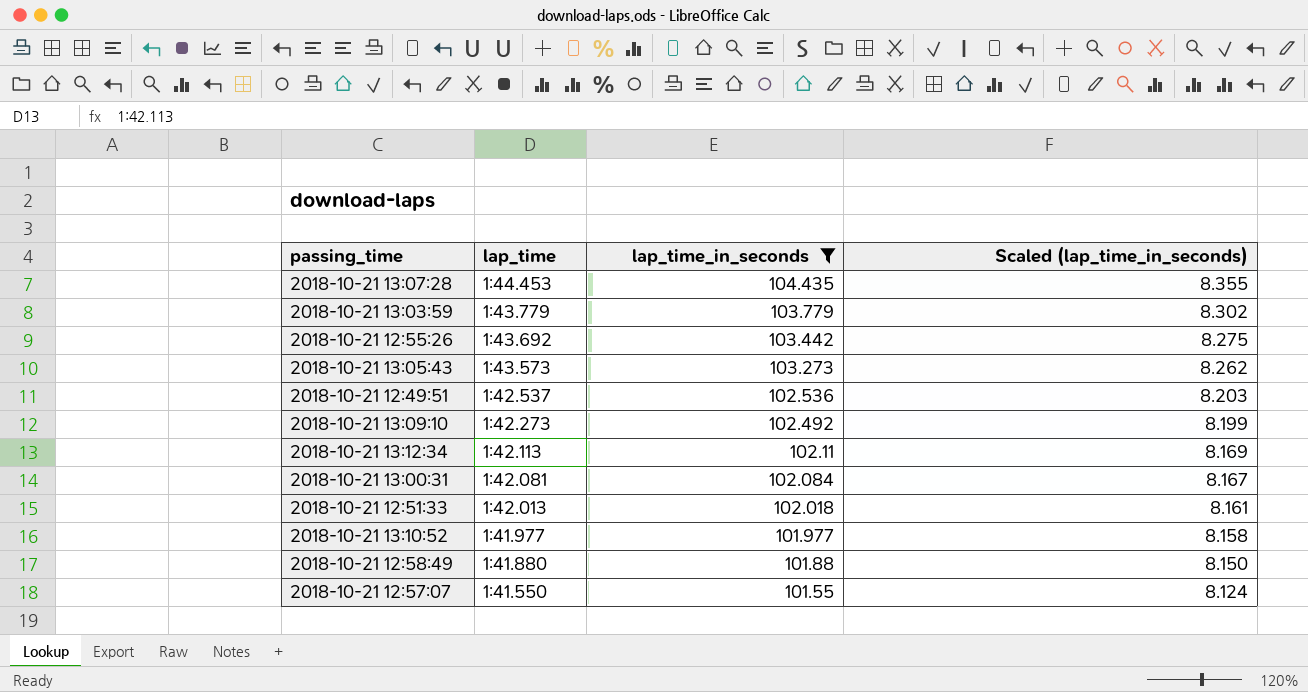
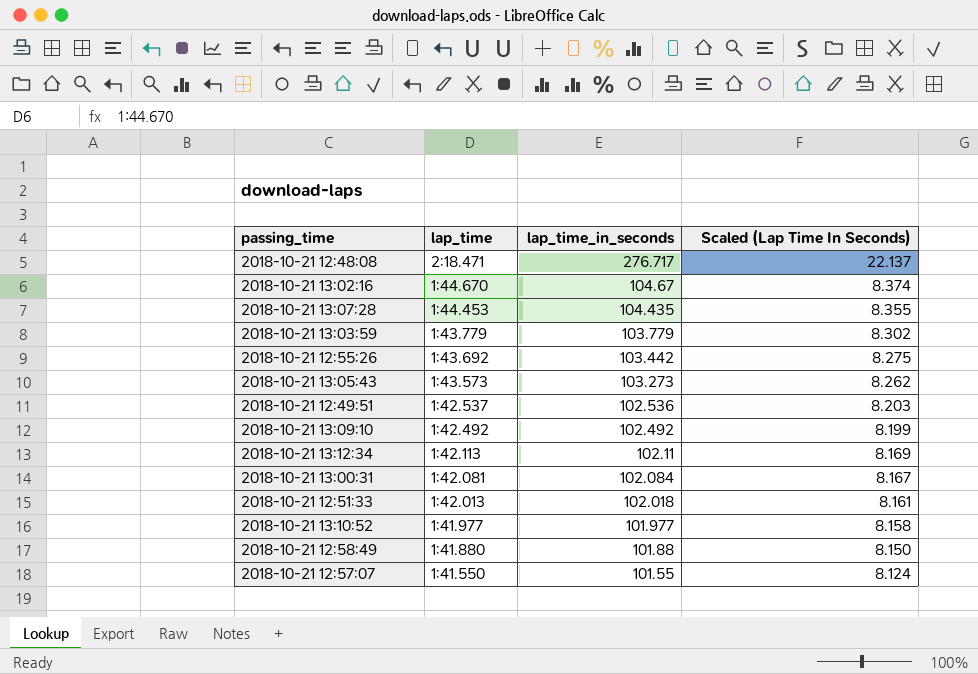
filter: lap_time_in_seconds <= 104.435 -> none
column name: Scaled (lap_time_in_seconds) -> Scaled (Lap Time In Seconds)
2018-10-21 13:09:10 | lap_time: 1:42.273 -> 1:42.492

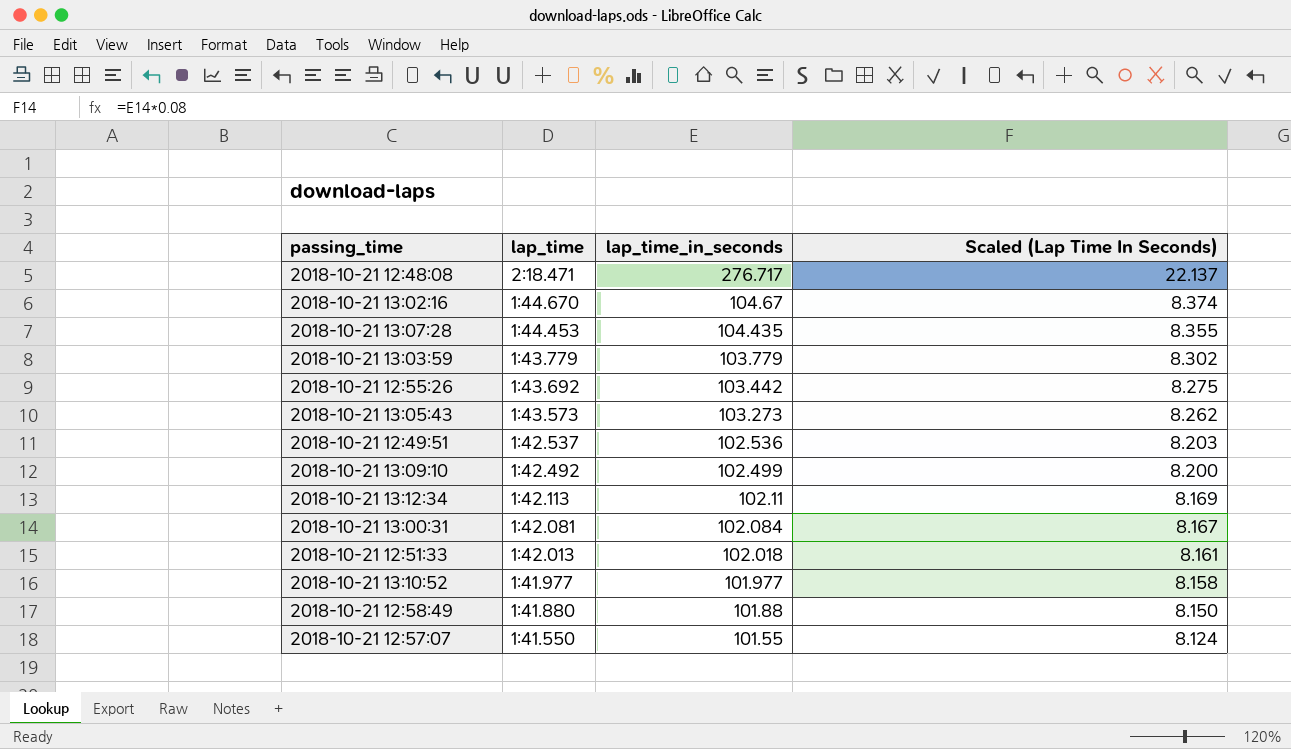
2018-10-21 13:09:10 | lap_time_in_seconds: 102.492 -> 102.499
2018-10-21 13:09:10 | Scaled (Lap Time In Seconds): 8.199 -> 8.200

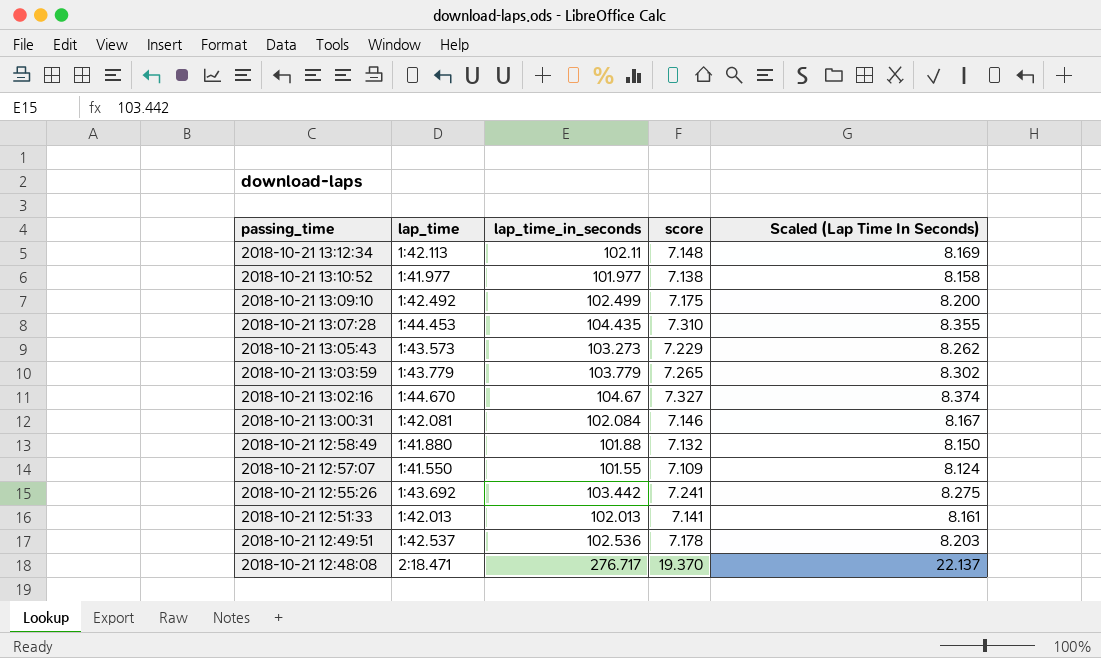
row order: lap_time descending -> passing_time descending
column score | formula: none -> [lap_time_in_seconds] * 0.07
2018-10-21 12:51:33 | lap_time_in_seconds: 102.018 -> 102.013

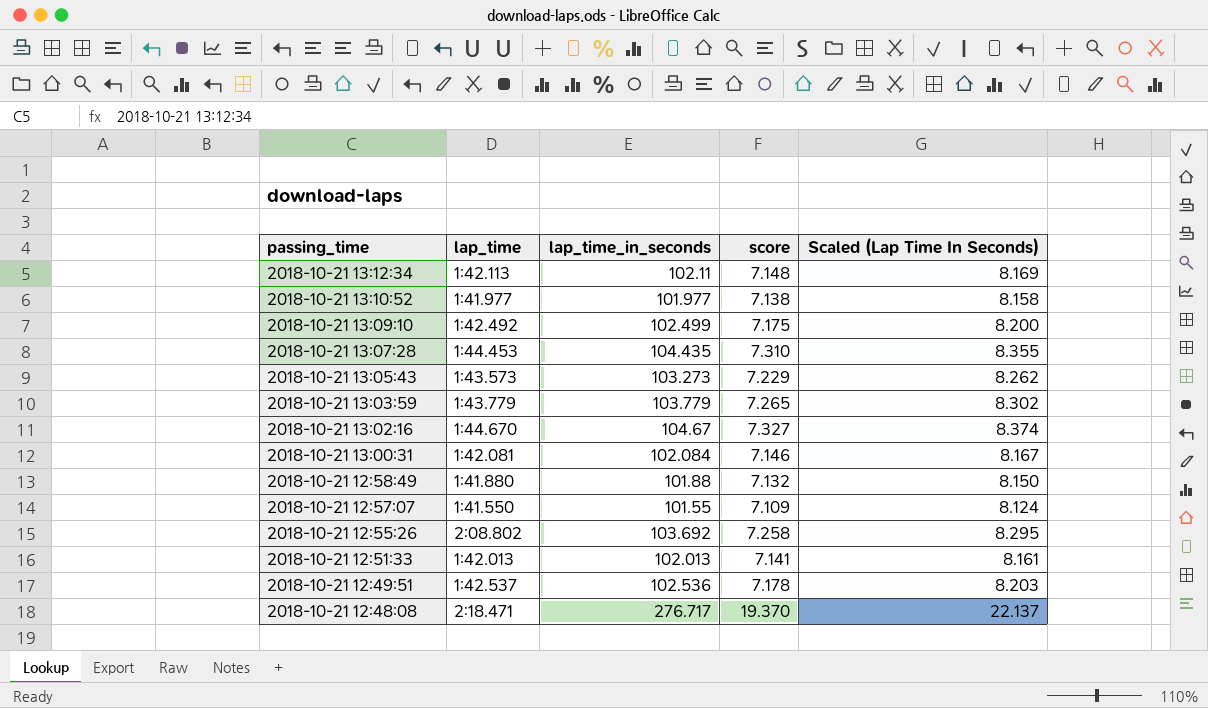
2018-10-21 12:55:26 | lap_time: 1:43.692 -> 2:08.802
2018-10-21 12:55:26 | lap_time_in_seconds: 103.442 -> 103.692
2018-10-21 12:55:26 | score: 7.241 -> 7.258
2018-10-21 12:55:26 | Scaled (Lap Time In Seconds): 8.275 -> 8.295

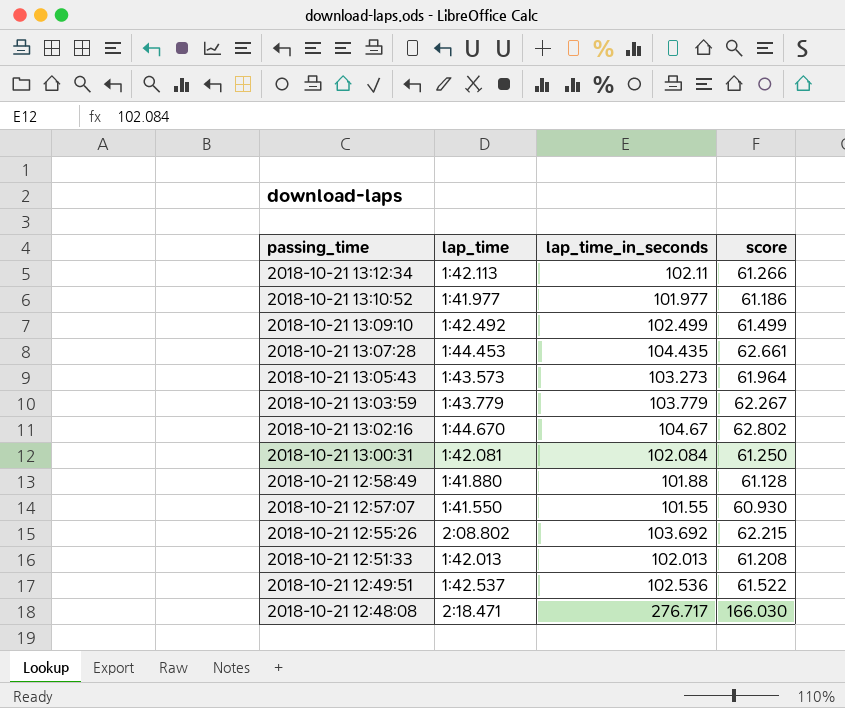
column Scaled (Lap Time In Seconds) | formula: [lap_time_in_seconds] * 0.08 -> none
column score | formula: [lap_time_in_seconds] * 0.07 -> [lap_time_in_seconds] * 0.6

